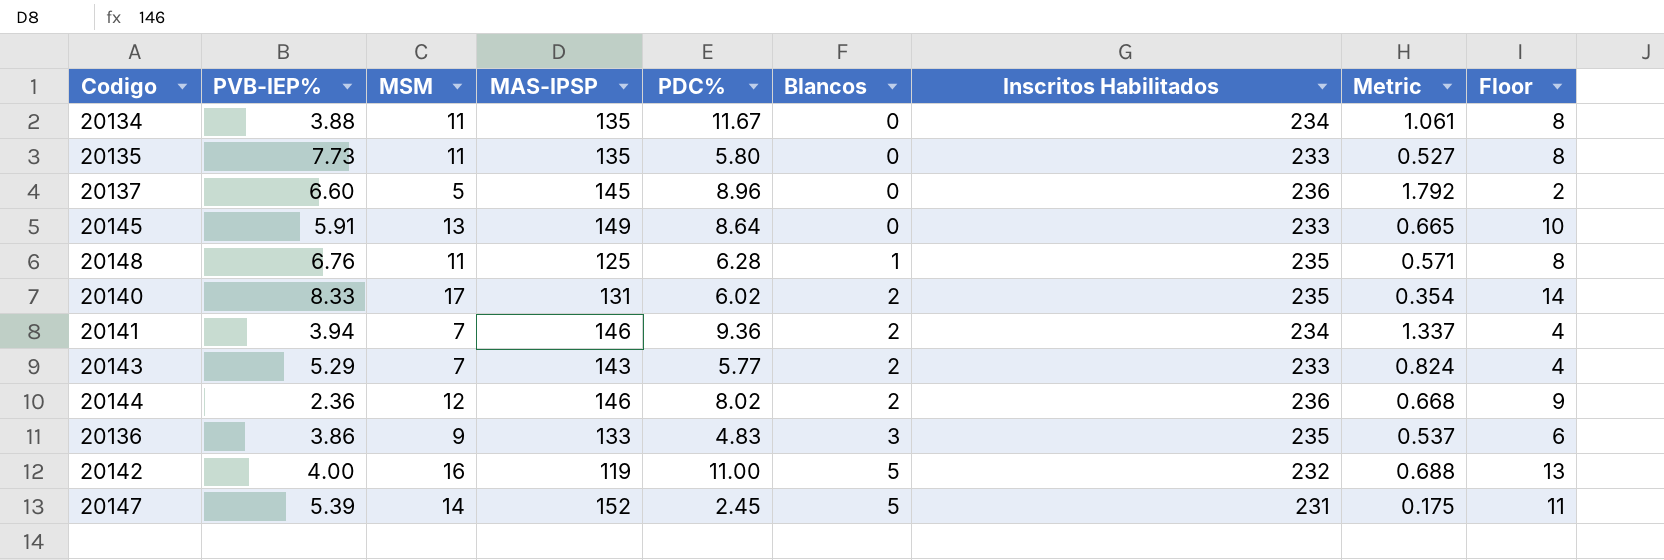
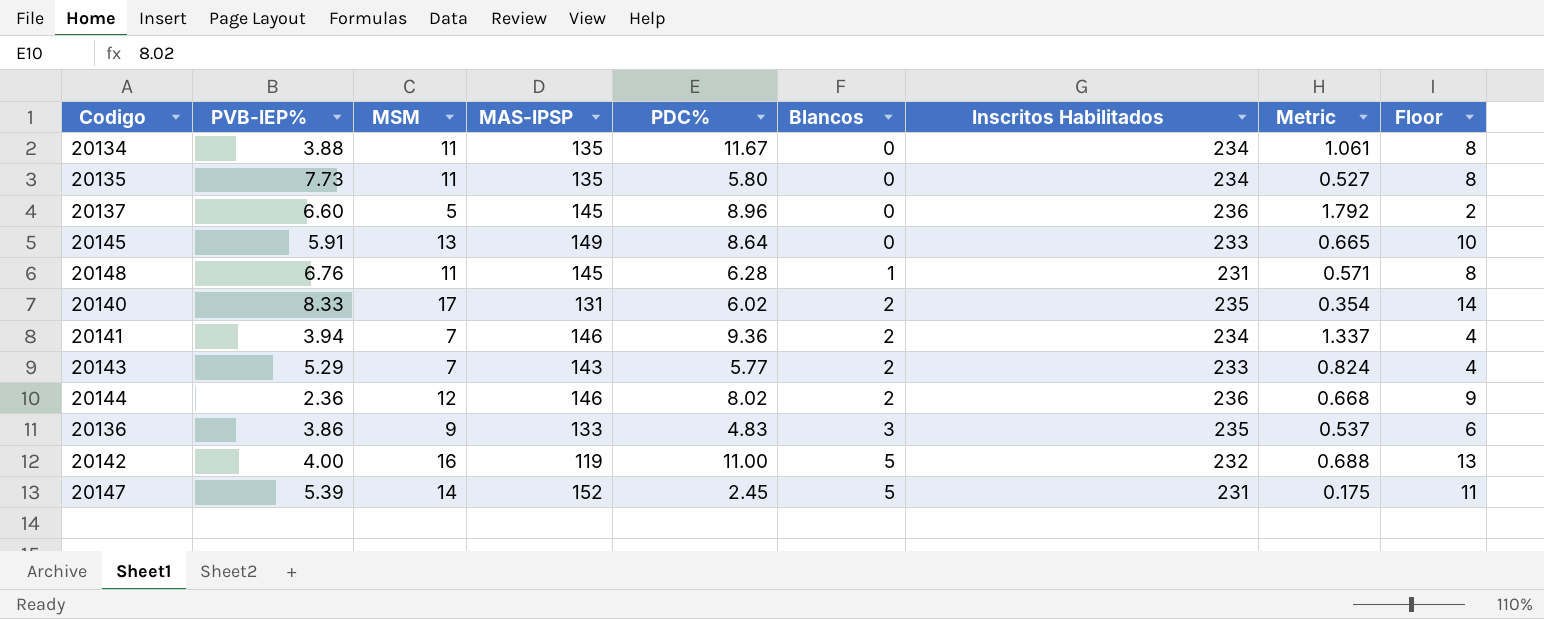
20135 | Inscritos Habilitados: 233 -> 234
20148 | MAS-IPSP: 125 -> 145
20148 | Inscritos Habilitados: 235 -> 231

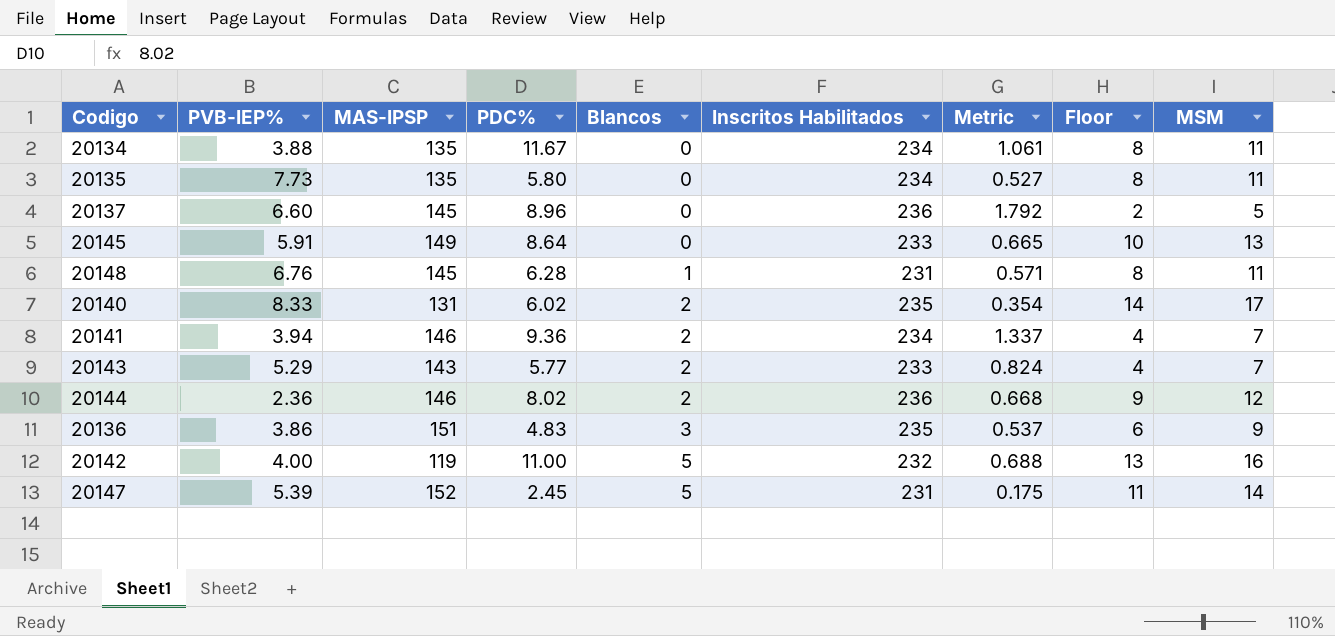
column MSM | position: 3 -> 9
20136 | MAS-IPSP: 133 -> 151

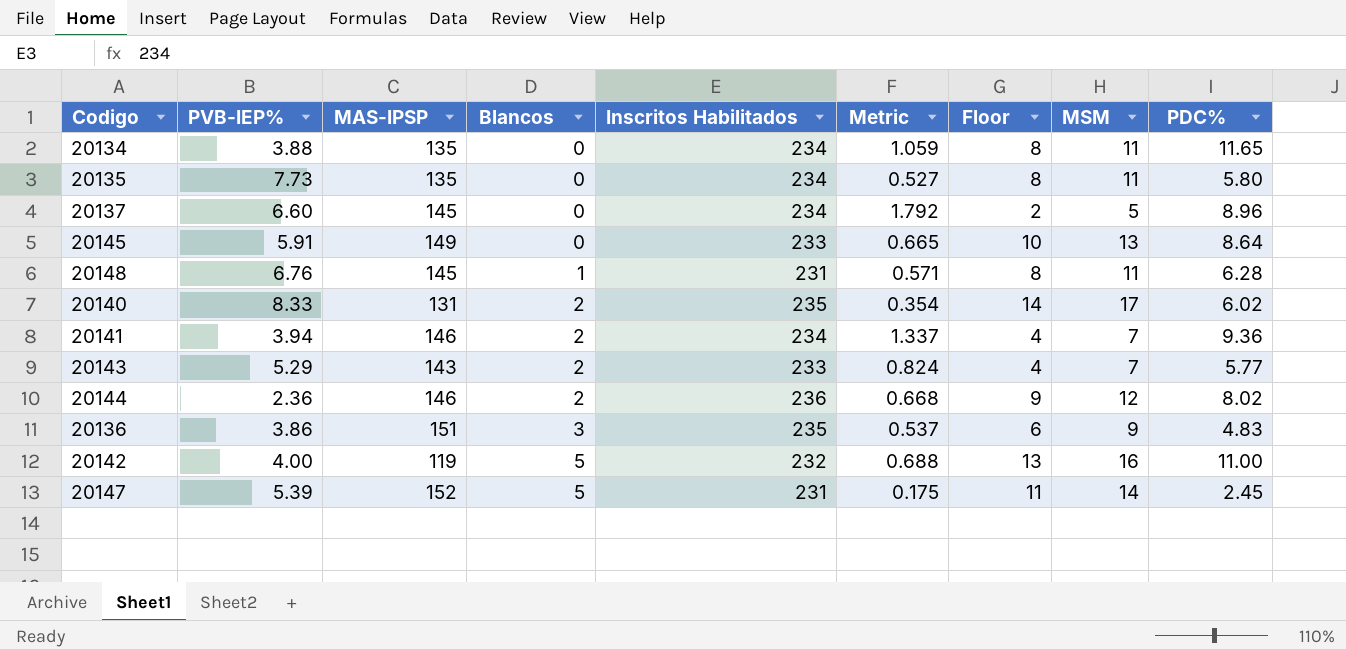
column PDC% | position: 4 -> 9
20134 | Metric: 1.061 -> 1.059
20134 | PDC%: 11.67 -> 11.65
20137 | Inscritos Habilitados: 236 -> 234

